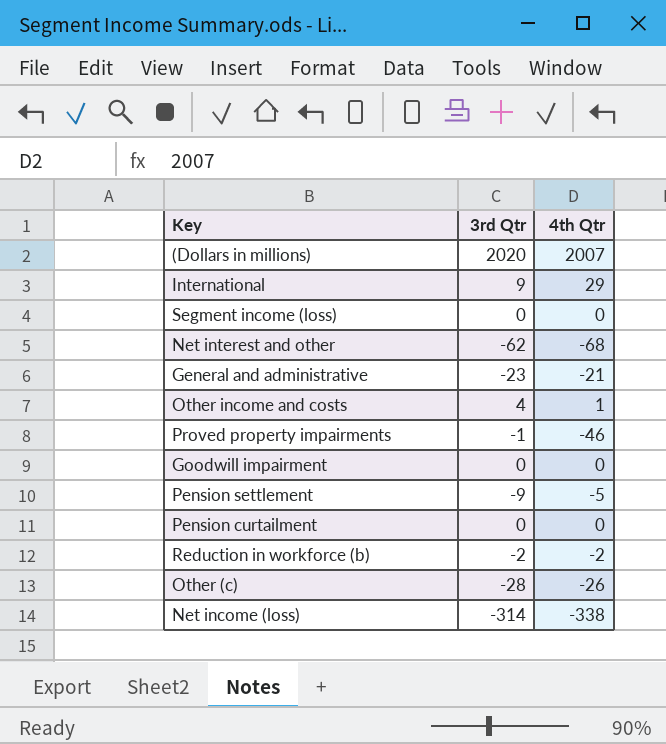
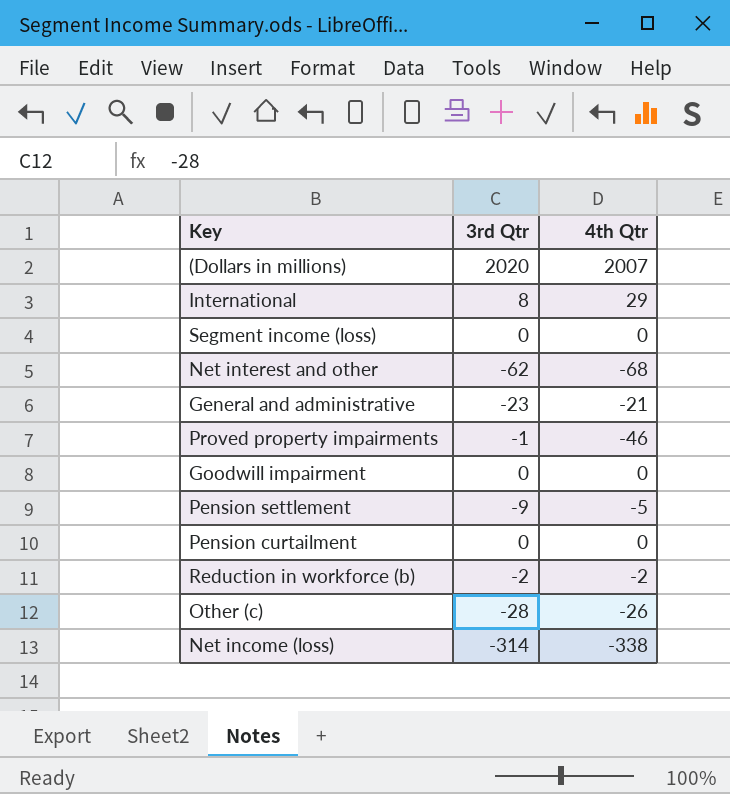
row Other income and costs: 4 | 1 -> none
International | 3rd Qtr: 9 -> 8

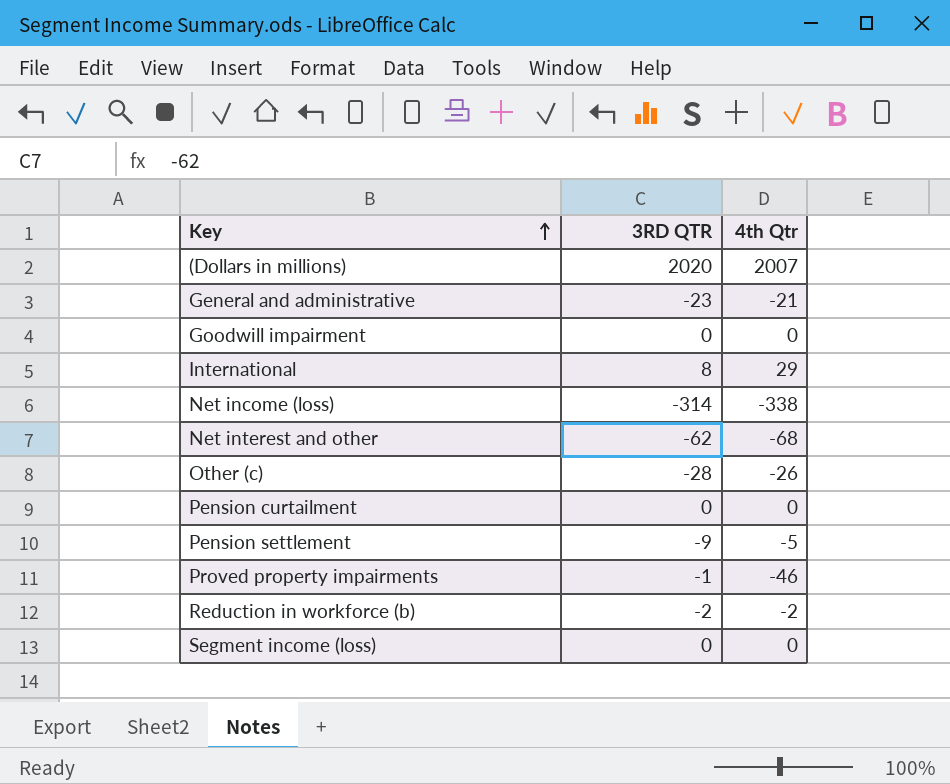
row order: none -> Key ascending
column name: 3rd Qtr -> 3RD QTR

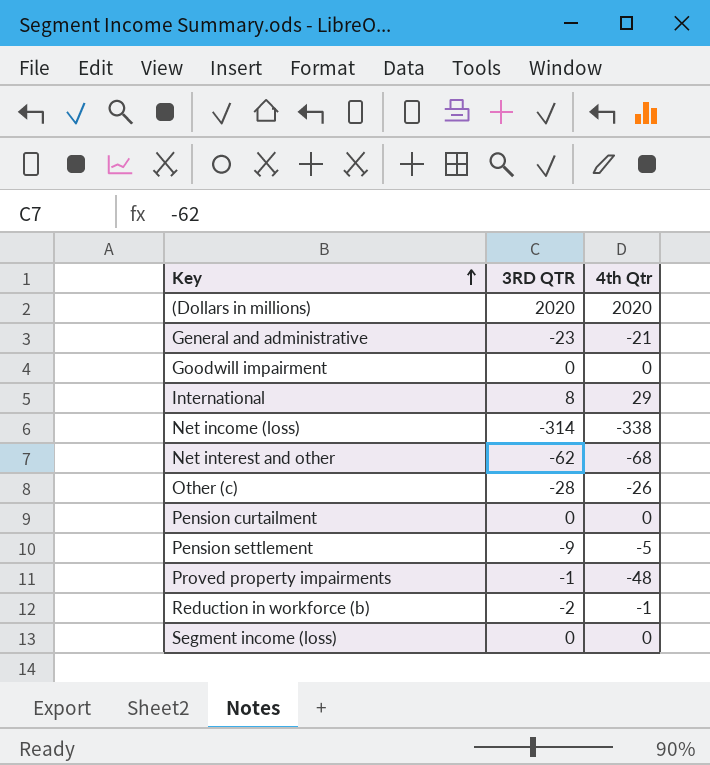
(Dollars in millions) | 4th Qtr: 2007 -> 2020
Proved property impairments | 4th Qtr: -46 -> -48
Reduction in workforce (b) | 4th Qtr: -2 -> -1

